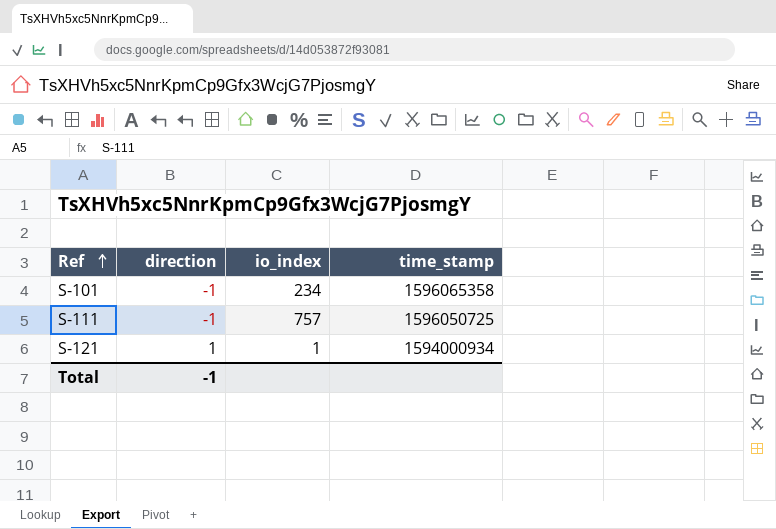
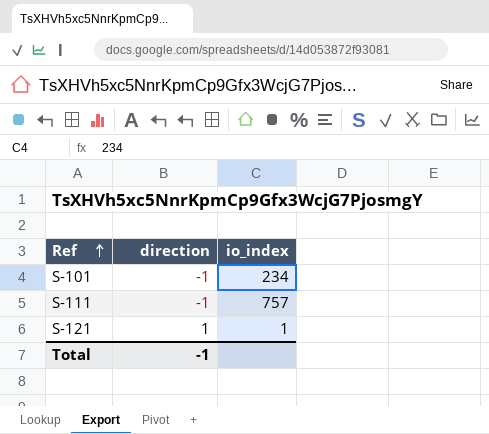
column time_stamp | position: 4 -> none

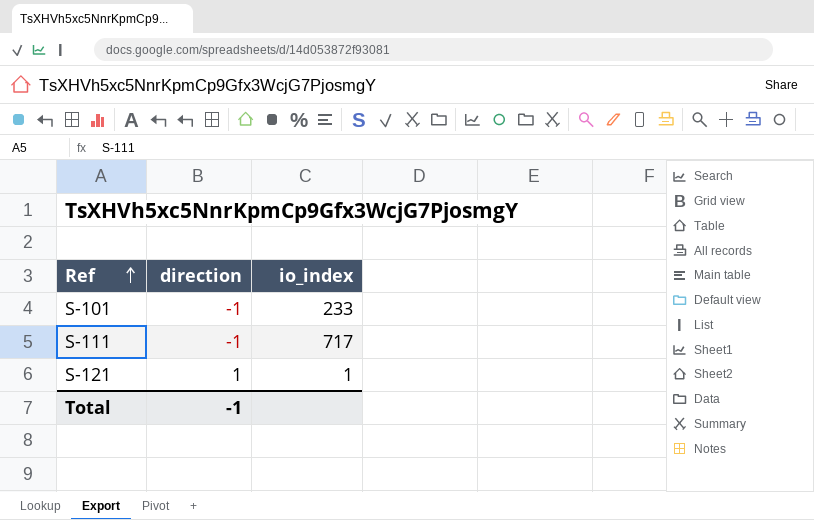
S-101 | io_index: 234 -> 233
S-111 | io_index: 757 -> 717

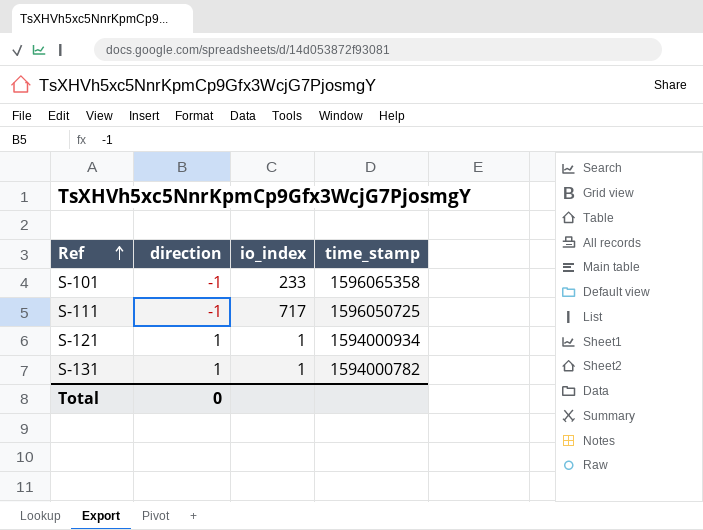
column time_stamp | position: none -> 4
row S-131: none -> 1 | 1 | 1594000782
Total | direction: -1 -> 0

